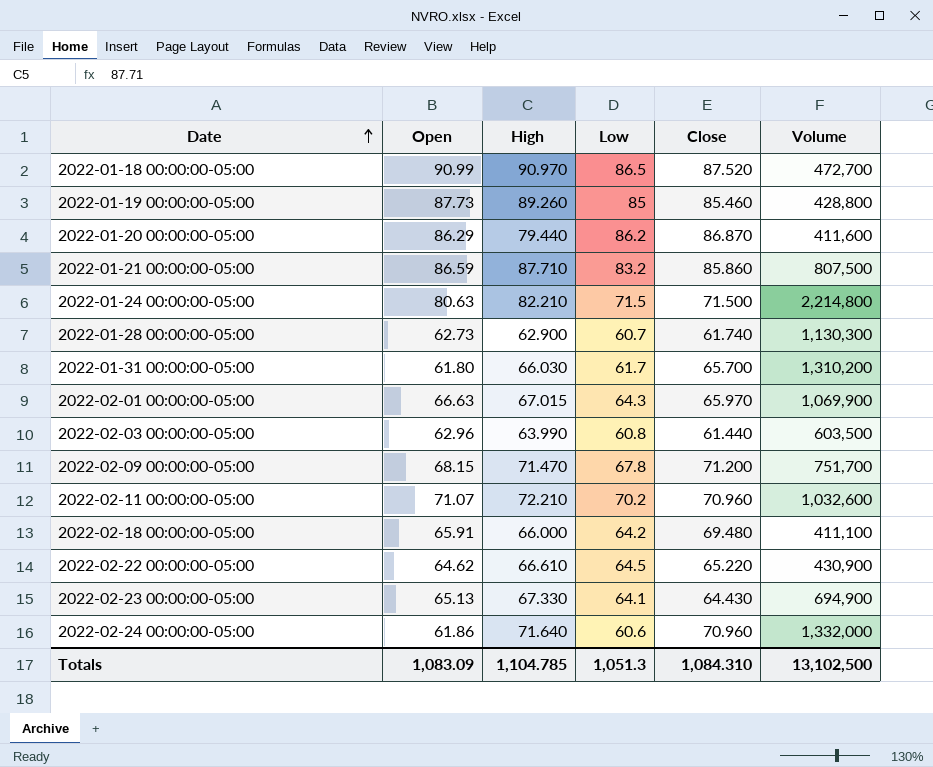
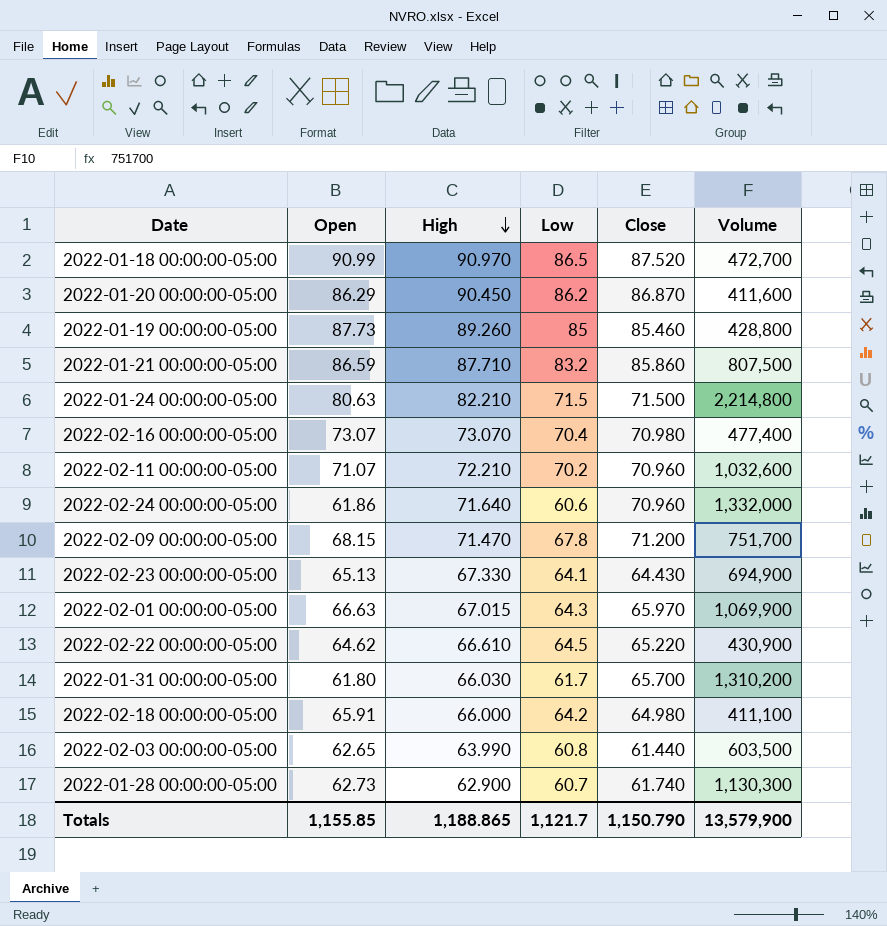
row order: Date ascending -> High descending
2022-01-20 00:00:00-05:00 | High: 79.440 -> 90.450
row 2022-02-16 00:00:00-05:00: none -> 73.07 | 73.070 | 70.4 | 70.980 | 477,400
2022-02-18 00:00:00-05:00 | Close: 69.480 -> 64.980
2022-02-03 00:00:00-05:00 | Open: 62.96 -> 62.65
Totals | Open: 1,083.09 -> 1,155.85
Totals | High: 1,104.785 -> 1,188.865
Totals | Low: 1,051.3 -> 1,121.7
Totals | Close: 1,084.310 -> 1,150.790
Totals | Volume: 13,102,500 -> 13,579,900

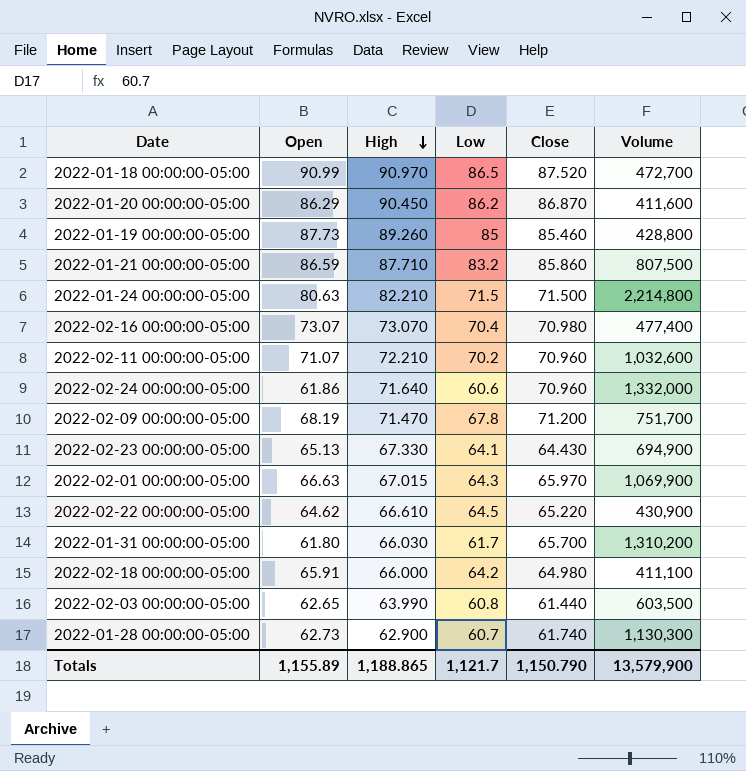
2022-02-09 00:00:00-05:00 | Open: 68.15 -> 68.19
Totals | Open: 1,155.85 -> 1,155.89

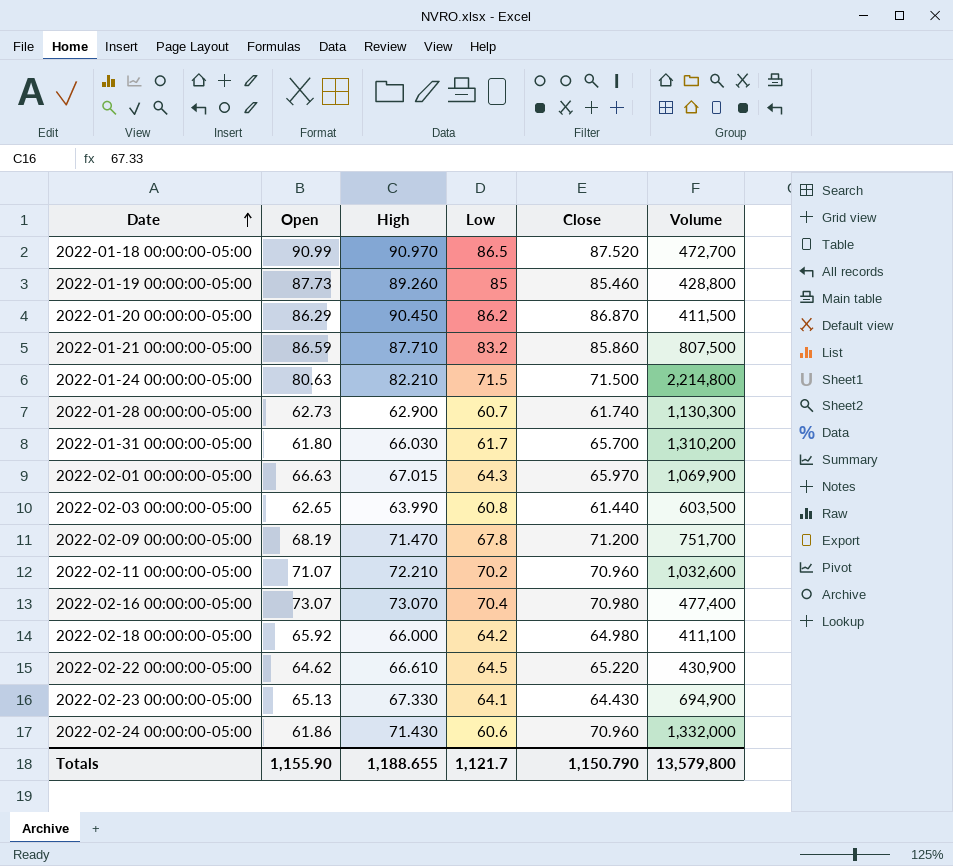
row order: High descending -> Date ascending
2022-01-20 00:00:00-05:00 | Volume: 411,600 -> 411,500
2022-02-18 00:00:00-05:00 | Open: 65.91 -> 65.92
2022-02-24 00:00:00-05:00 | High: 71.640 -> 71.430
Totals | Open: 1,155.89 -> 1,155.90
Totals | High: 1,188.865 -> 1,188.655
Totals | Volume: 13,579,900 -> 13,579,800

